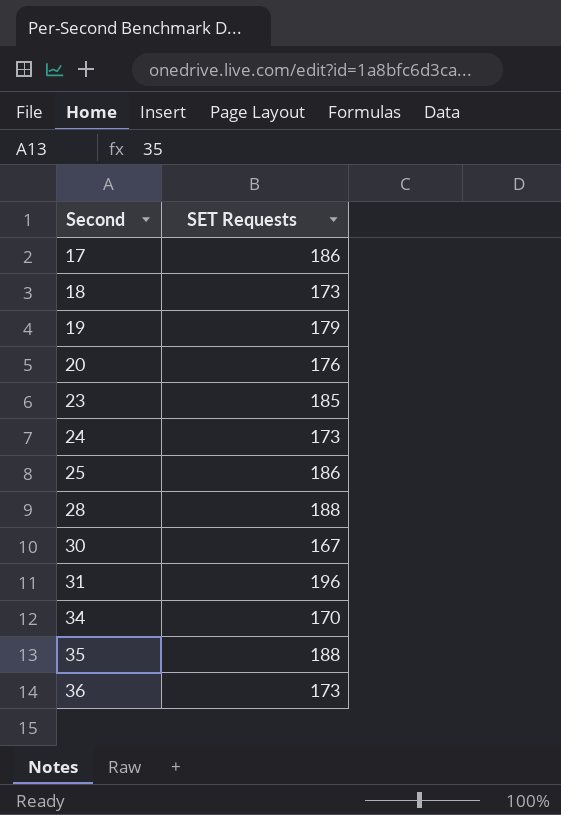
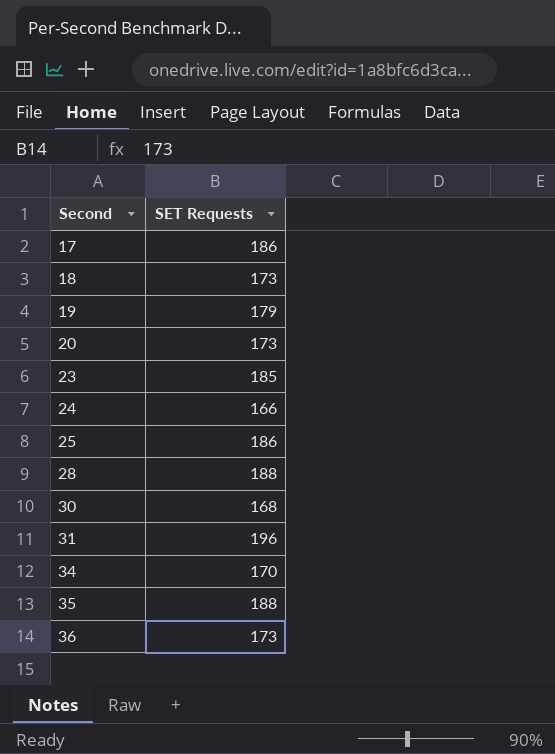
20 | SET Requests: 176 -> 173
24 | SET Requests: 173 -> 166
30 | SET Requests: 167 -> 168

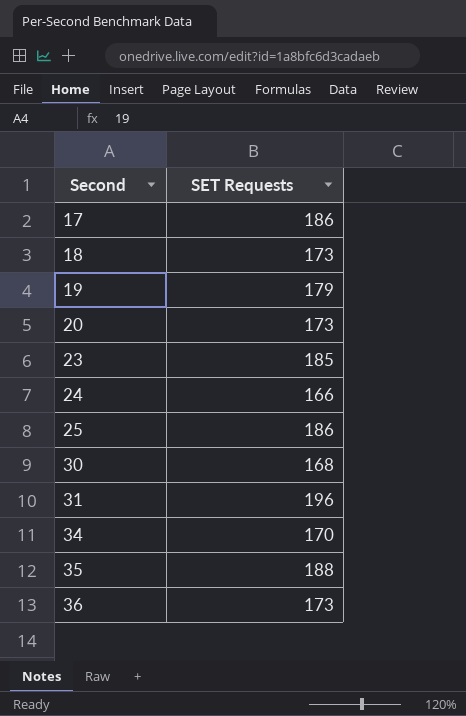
row 28: 188 -> none

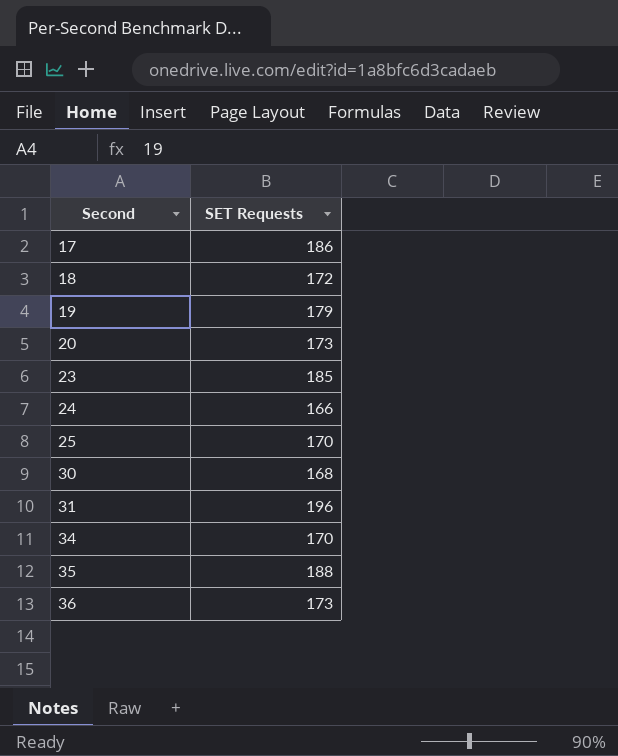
18 | SET Requests: 173 -> 172
25 | SET Requests: 186 -> 170

